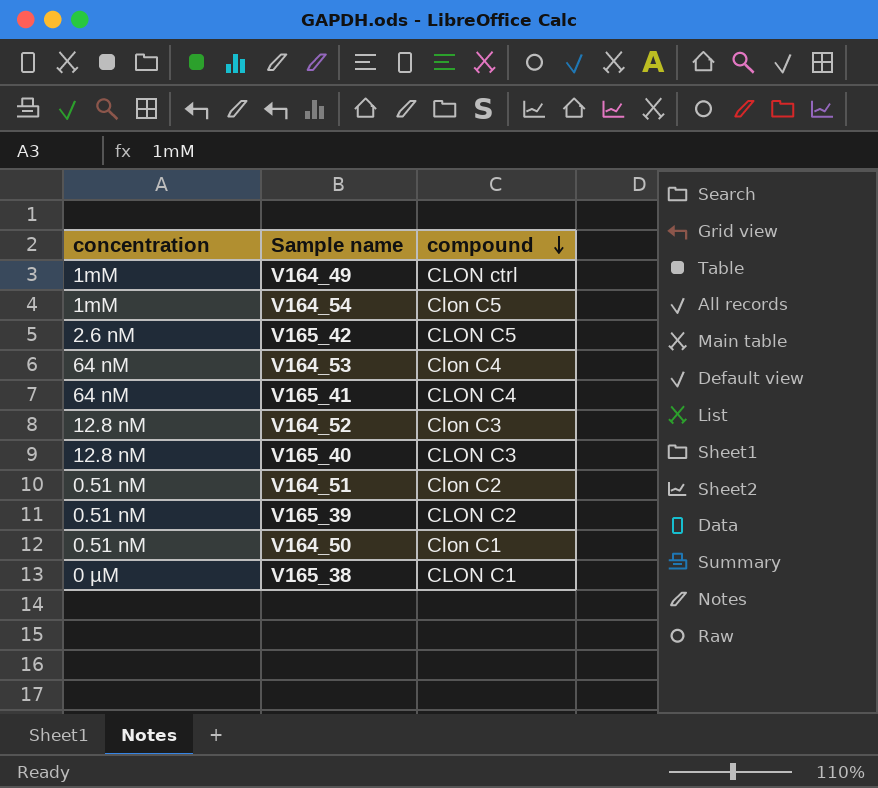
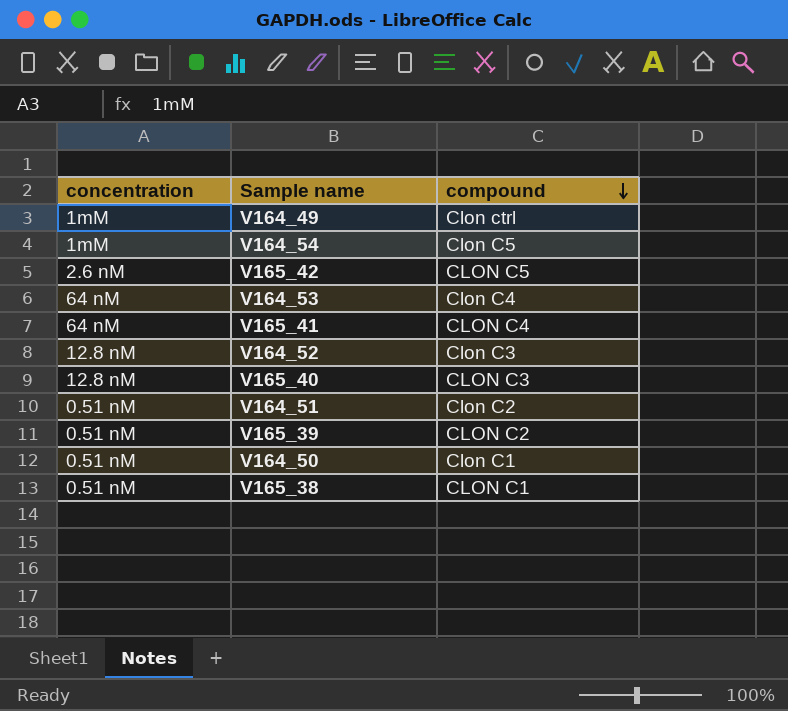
V164_49 | compound: CLON ctrl -> Clon ctrl
V165_38 | concentration: 0 µM -> 0.51 nM

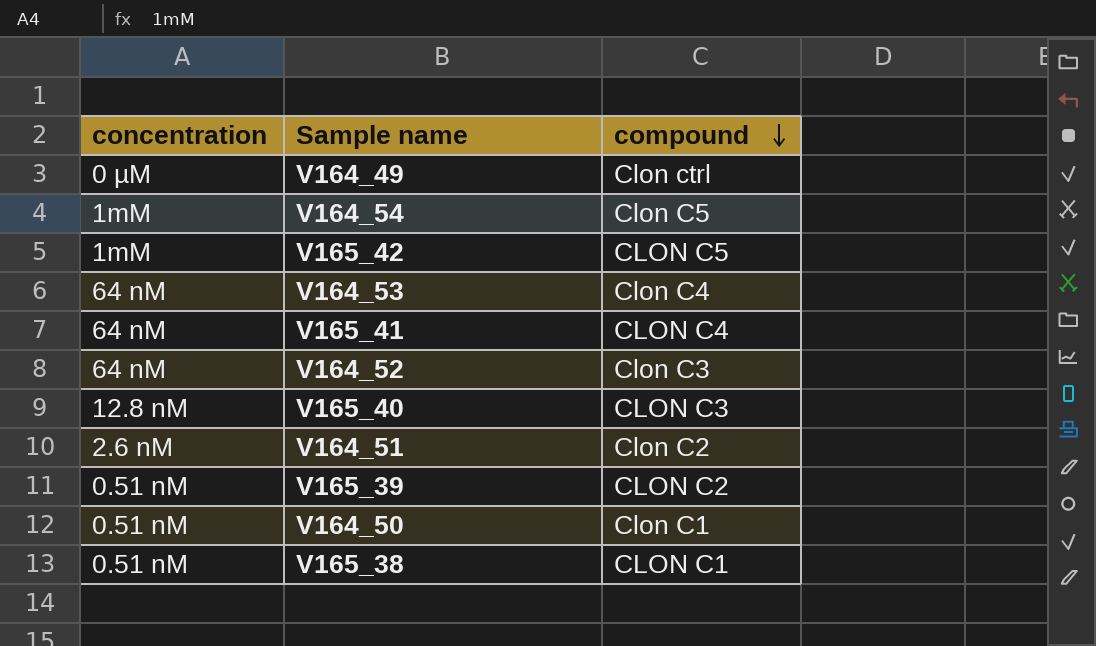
V164_49 | concentration: 1mM -> 0 µM
V165_42 | concentration: 2.6 nM -> 1mM
V164_52 | concentration: 12.8 nM -> 64 nM
V164_51 | concentration: 0.51 nM -> 2.6 nM

